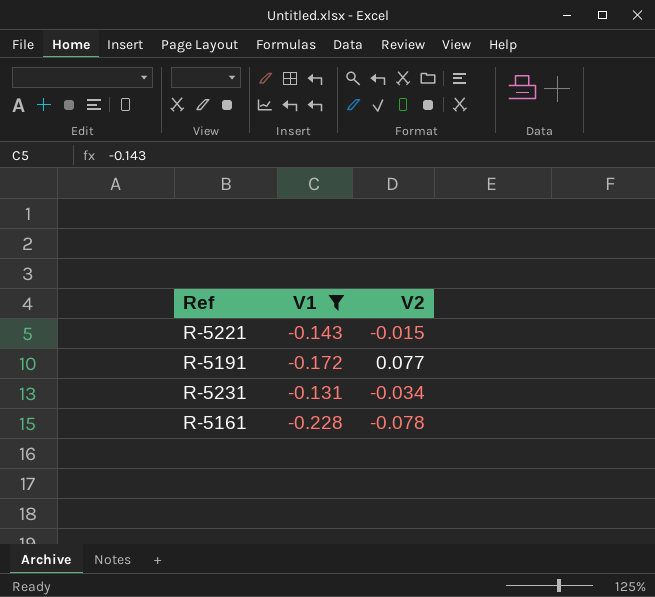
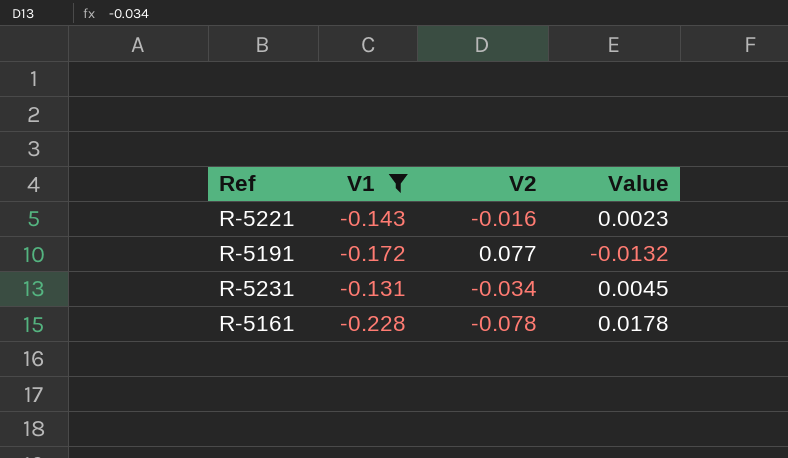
column Value | formula: none -> [V1] * [V2]
R-5221 | V2: -0.015 -> -0.016

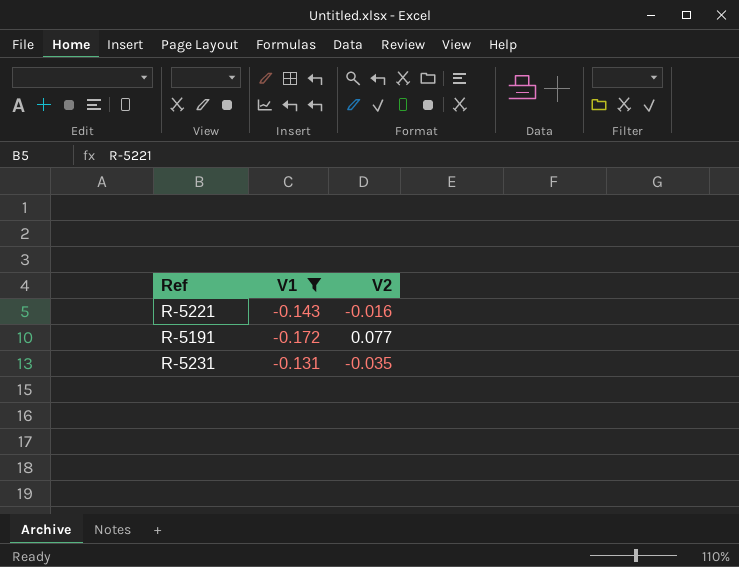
column Value | formula: [V1] * [V2] -> none
row R-5161: -0.228 | -0.078 | 0.0178 -> none
R-5231 | V2: -0.034 -> -0.035

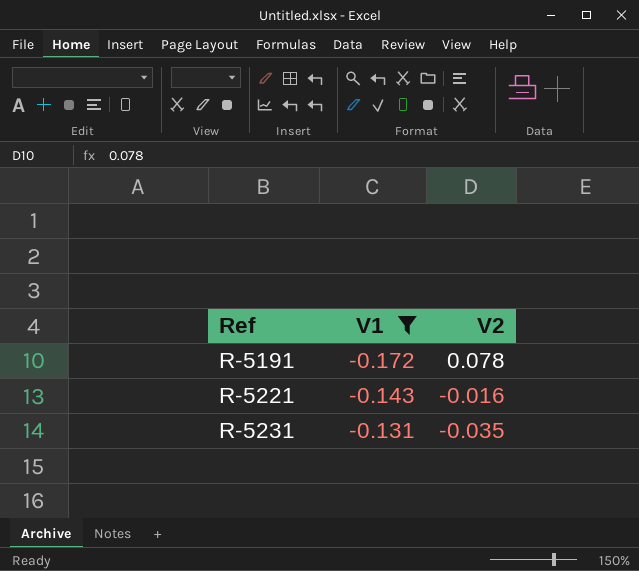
row order: none -> Ref ascending
R-5191 | V2: 0.077 -> 0.078

